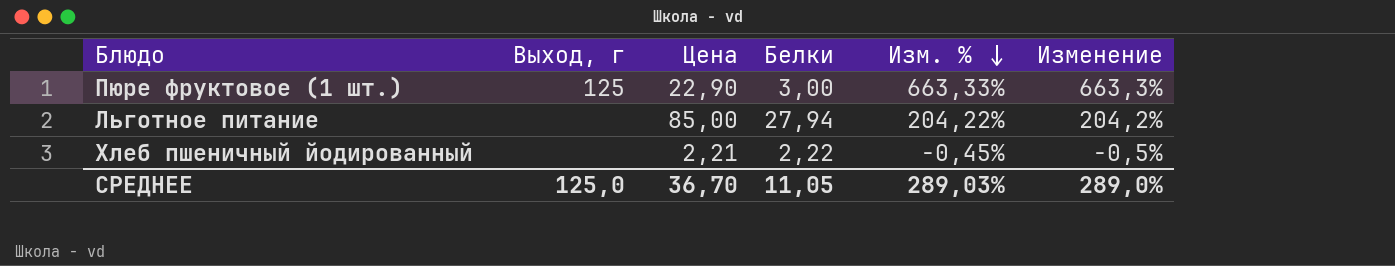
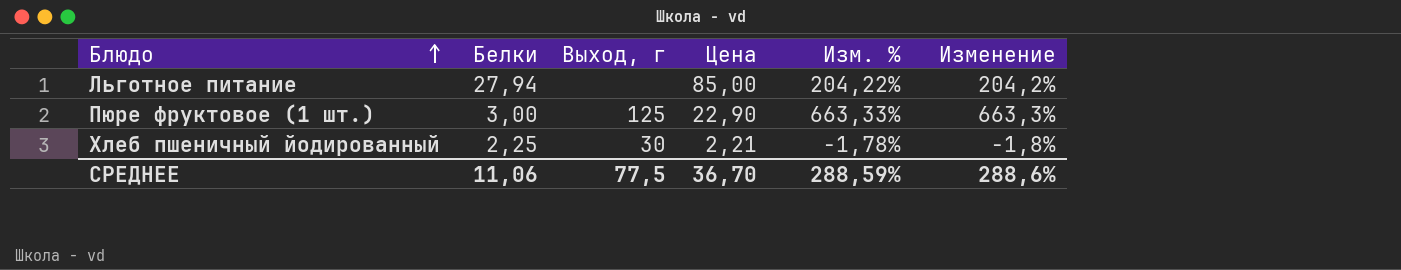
row order: Изм. % descending -> Блюдо ascending
column Белки | position: 4 -> 2
Хлеб пшеничный йодированный | Белки: 2,22 -> 2,25
Хлеб пшеничный йодированный | Выход, г: none -> 30
Хлеб пшеничный йодированный | Изм. %: -0,45% -> -1,78%
Хлеб пшеничный йодированный | Изменение: -0,5% -> -1,8%
СРЕДНЕЕ | Белки: 11,05 -> 11,06
СРЕДНЕЕ | Выход, г: 125,0 -> 77,5
СРЕДНЕЕ | Изм. %: 289,03% -> 288,59%
СРЕДНЕЕ | Изменение: 289,0% -> 288,6%

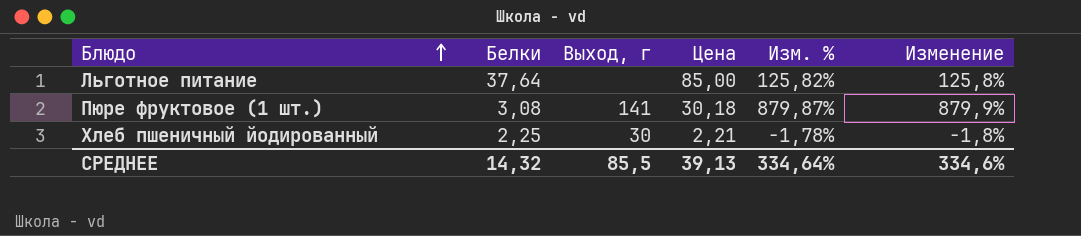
Льготное питание | Белки: 27,94 -> 37,64
Льготное питание | Изм. %: 204,22% -> 125,82%
Льготное питание | Изменение: 204,2% -> 125,8%
Пюре фруктовое (1 шт.) | Белки: 3,00 -> 3,08
Пюре фруктовое (1 шт.) | Выход, г: 125 -> 141
Пюре фруктовое (1 шт.) | Цена: 22,90 -> 30,18
Пюре фруктовое (1 шт.) | Изм. %: 663,33% -> 879,87%
Пюре фруктовое (1 шт.) | Изменение: 663,3% -> 879,9%
СРЕДНЕЕ | Белки: 11,06 -> 14,32
СРЕДНЕЕ | Выход, г: 77,5 -> 85,5
СРЕДНЕЕ | Цена: 36,70 -> 39,13
СРЕДНЕЕ | Изм. %: 288,59% -> 334,64%
СРЕДНЕЕ | Изменение: 288,6% -> 334,6%

